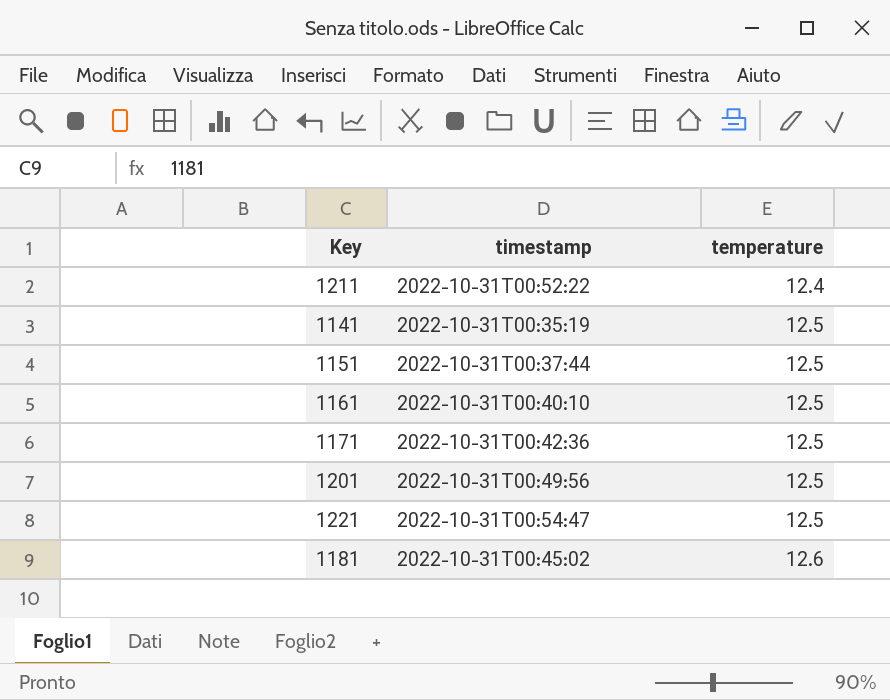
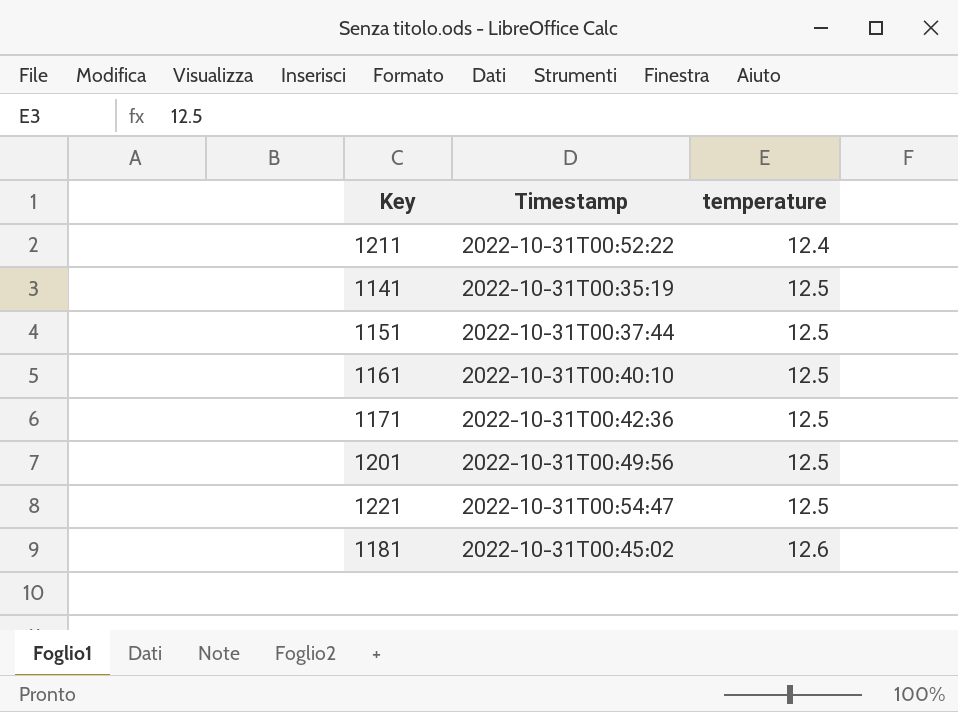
column name: timestamp -> Timestamp

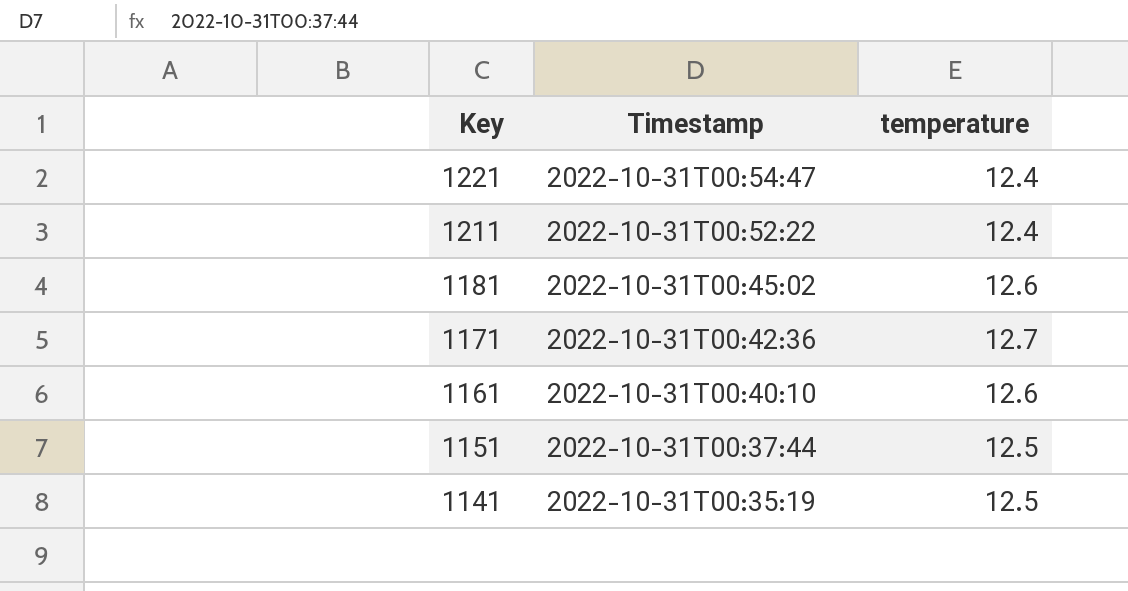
row order: temperature ascending -> Key descending
row 1201: 2022-10-31T00:49:56 | 12.5 -> none
1221 | temperature: 12.5 -> 12.4
1171 | temperature: 12.5 -> 12.7
1161 | temperature: 12.5 -> 12.6

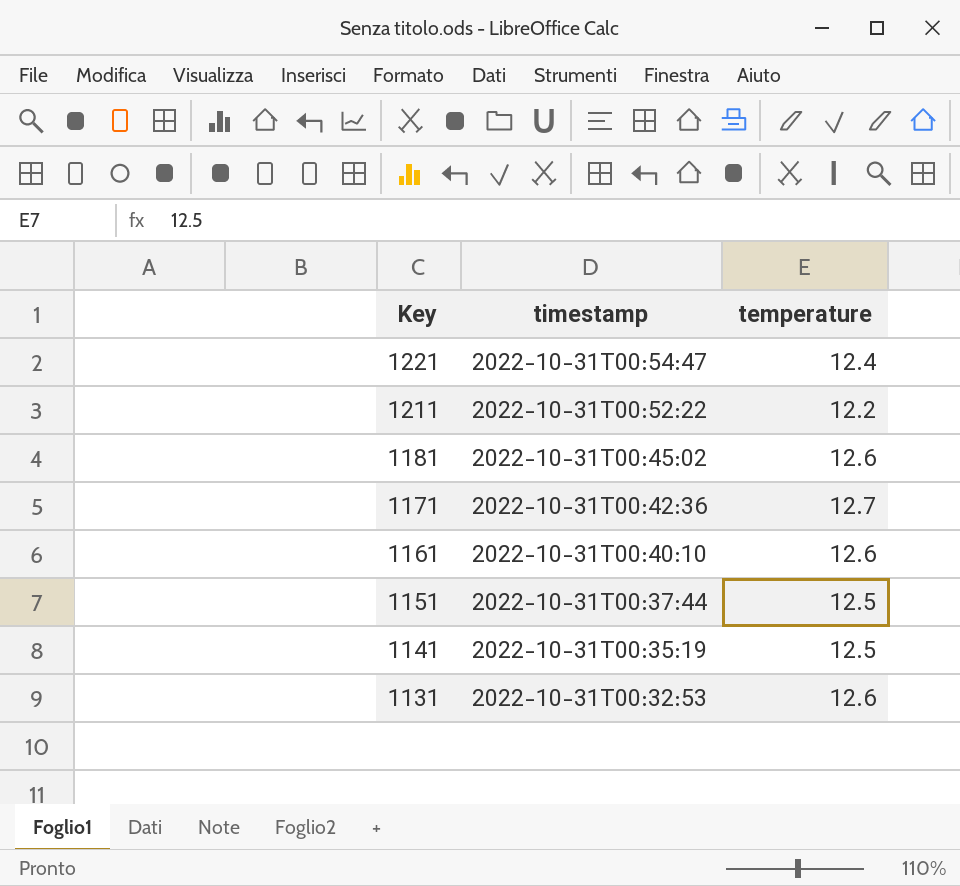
column name: Timestamp -> timestamp
1211 | temperature: 12.4 -> 12.2
row 1131: none -> 2022-10-31T00:32:53 | 12.6

